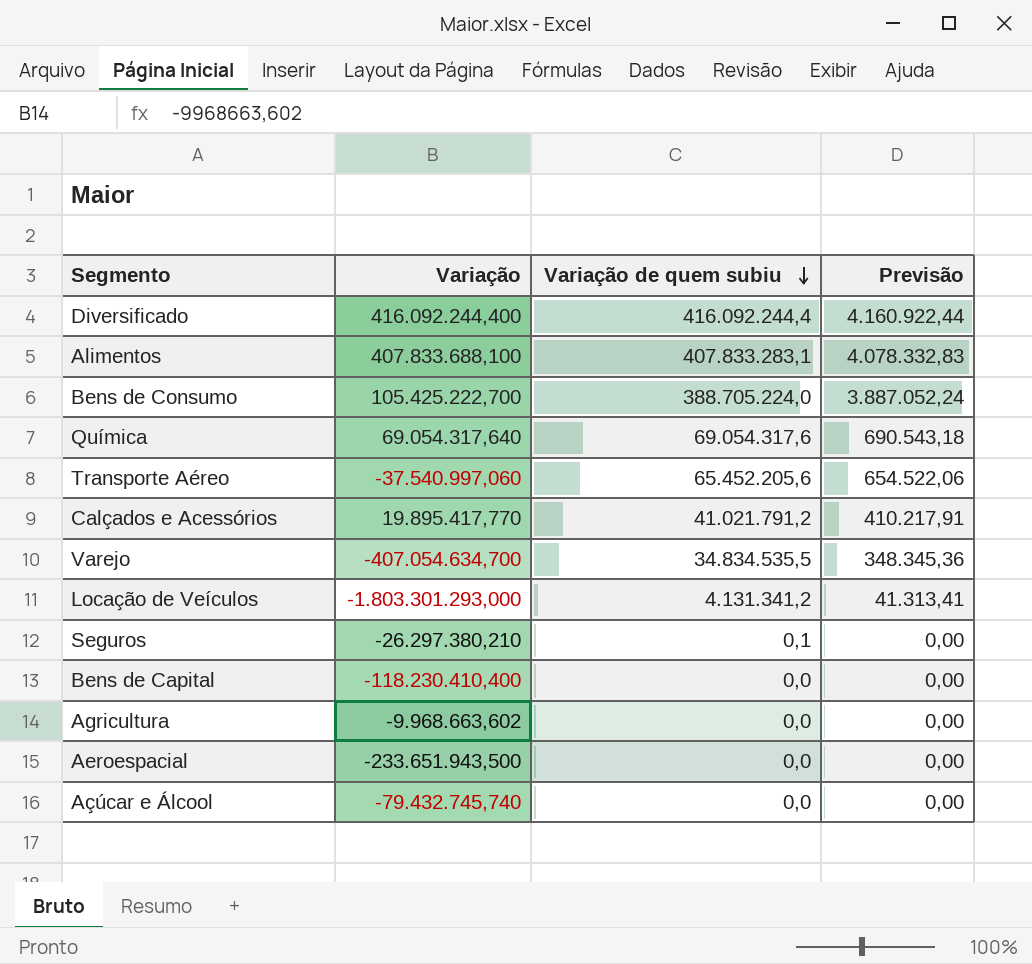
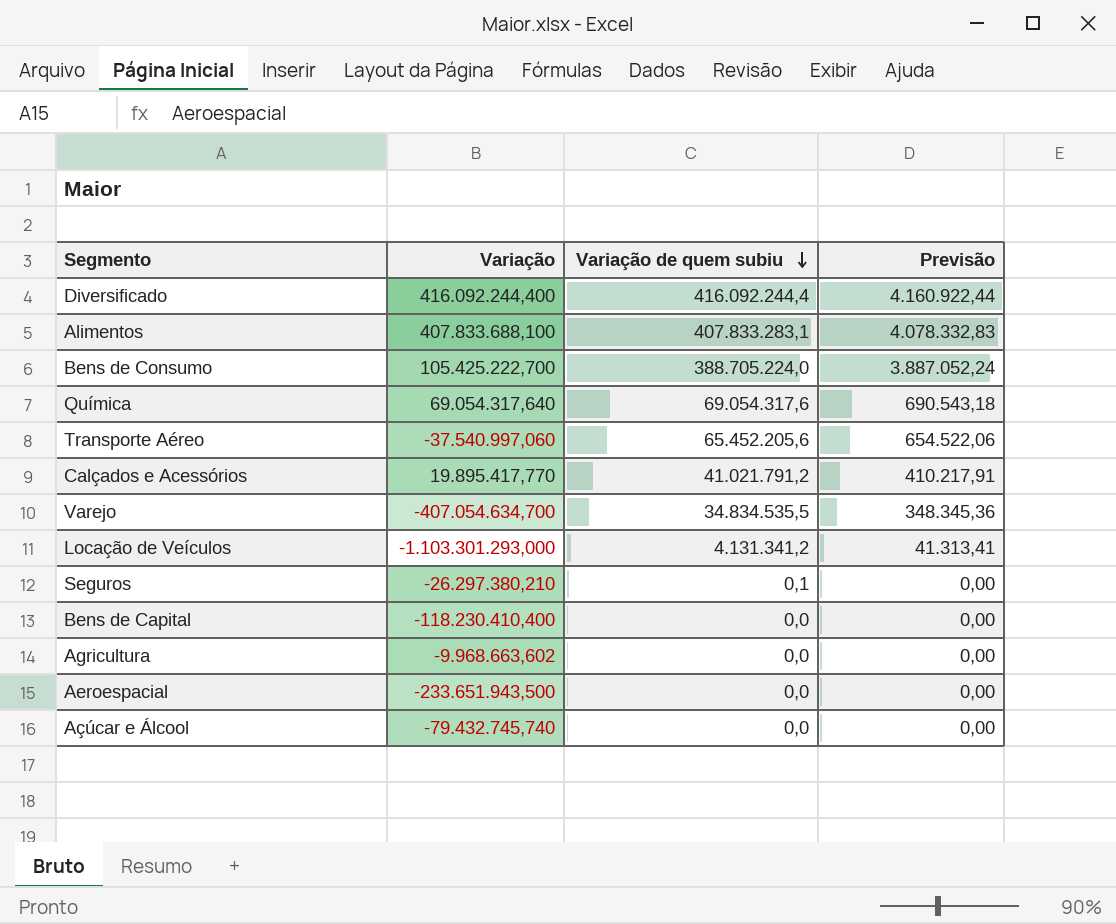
Locação de Veículos | Variação: -1.803.301.293,000 -> -1.103.301.293,000

